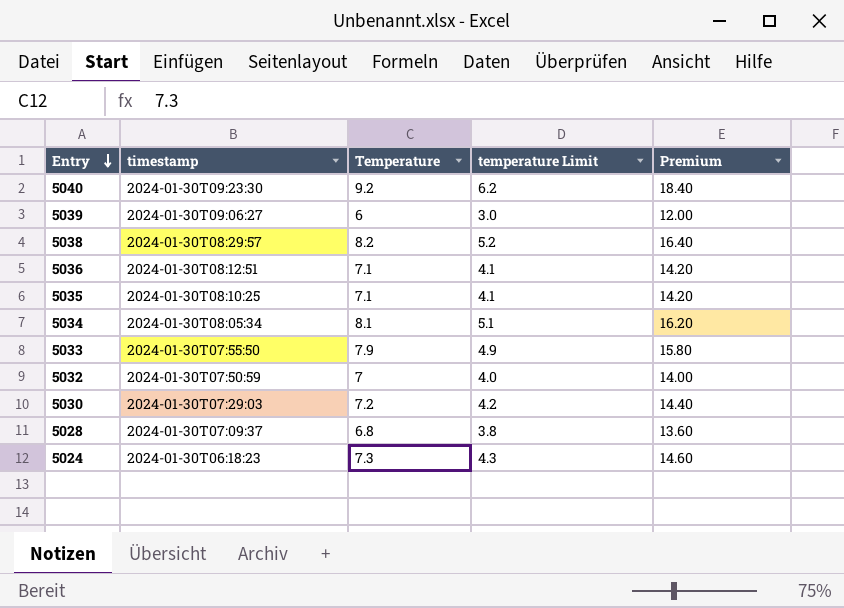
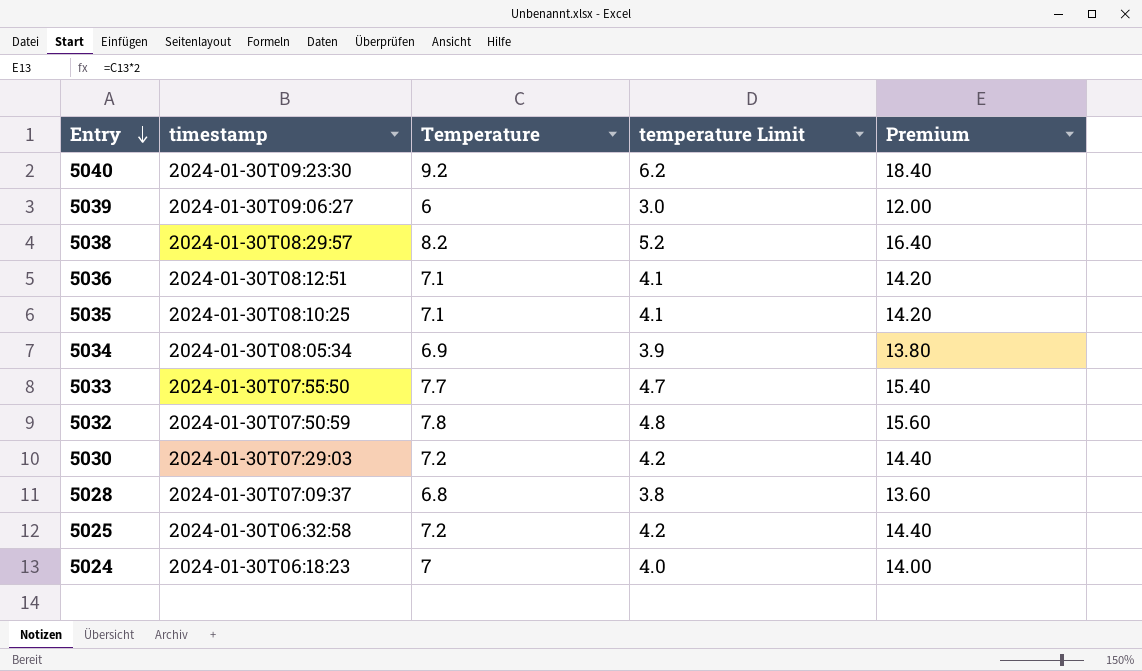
5034 | Temperature: 8.1 -> 6.9
5034 | temperature Limit: 5.1 -> 3.9
5034 | Premium: 16.20 -> 13.80
5033 | Temperature: 7.9 -> 7.7
5033 | temperature Limit: 4.9 -> 4.7
5033 | Premium: 15.80 -> 15.40
5032 | Temperature: 7 -> 7.8
5032 | temperature Limit: 4.0 -> 4.8
5032 | Premium: 14.00 -> 15.60
row 5025: none -> 2024-01-30T06:32:58 | 7.2 | 4.2 | 14.40
5024 | Temperature: 7.3 -> 7
5024 | temperature Limit: 4.3 -> 4.0
5024 | Premium: 14.60 -> 14.00

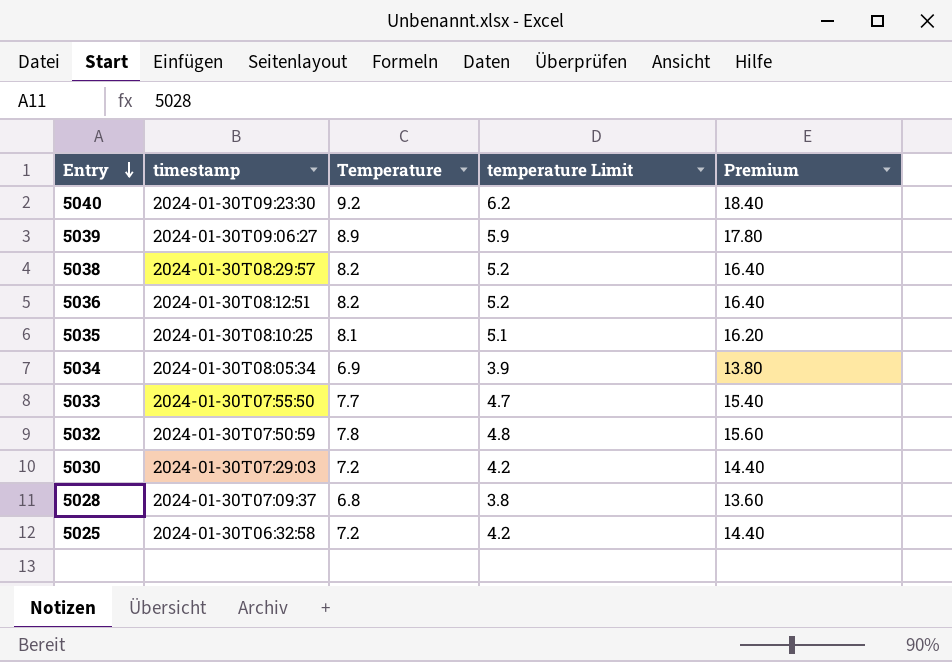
row 5024: 2024-01-30T06:18:23 | 7 | 4.0 | 14.00 -> none
5039 | Temperature: 6 -> 8.9
5039 | temperature Limit: 3.0 -> 5.9
5039 | Premium: 12.00 -> 17.80
5036 | Temperature: 7.1 -> 8.2
5036 | temperature Limit: 4.1 -> 5.2
5036 | Premium: 14.20 -> 16.40
5035 | Temperature: 7.1 -> 8.1
5035 | temperature Limit: 4.1 -> 5.1
5035 | Premium: 14.20 -> 16.20

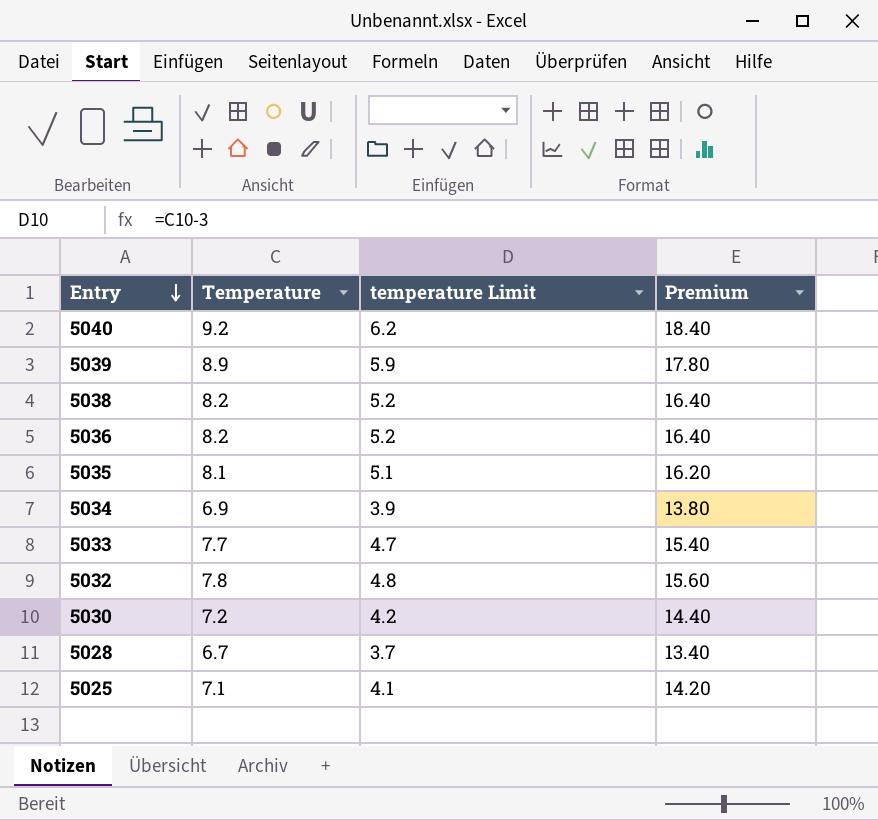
column timestamp | position: 2 -> none
5028 | Temperature: 6.8 -> 6.7
5028 | temperature Limit: 3.8 -> 3.7
5028 | Premium: 13.60 -> 13.40
5025 | Temperature: 7.2 -> 7.1
5025 | temperature Limit: 4.2 -> 4.1
5025 | Premium: 14.40 -> 14.20

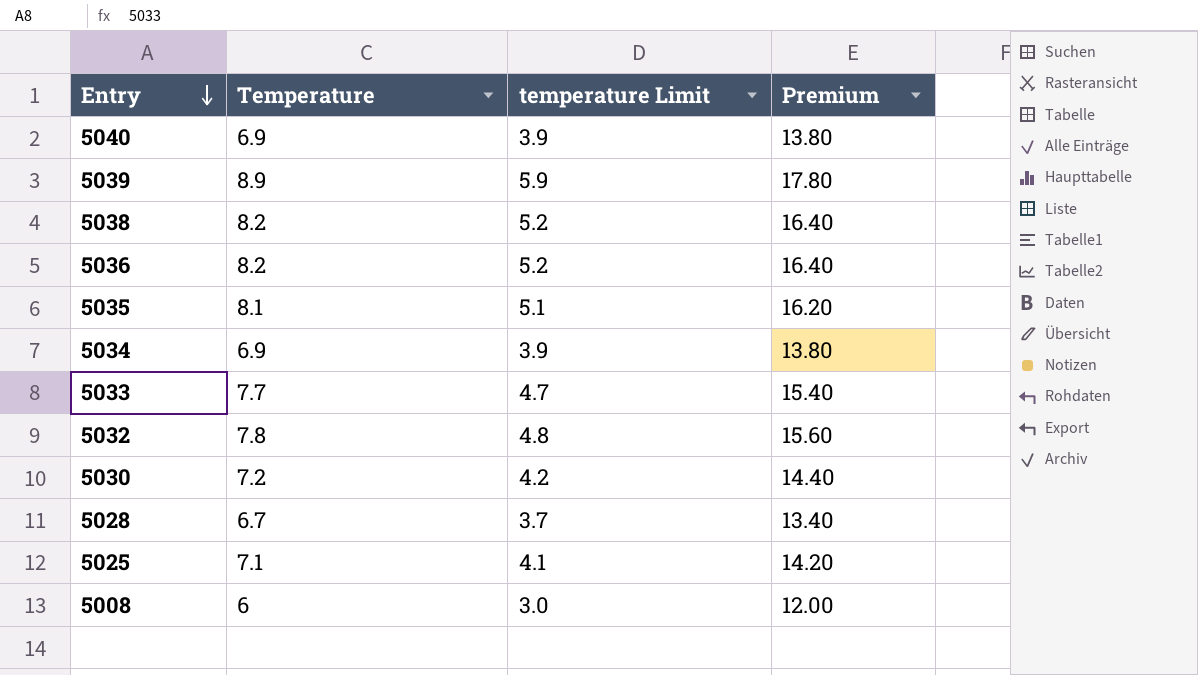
5040 | Temperature: 9.2 -> 6.9
5040 | temperature Limit: 6.2 -> 3.9
5040 | Premium: 18.40 -> 13.80
row 5008: none -> 6 | 3.0 | 12.00

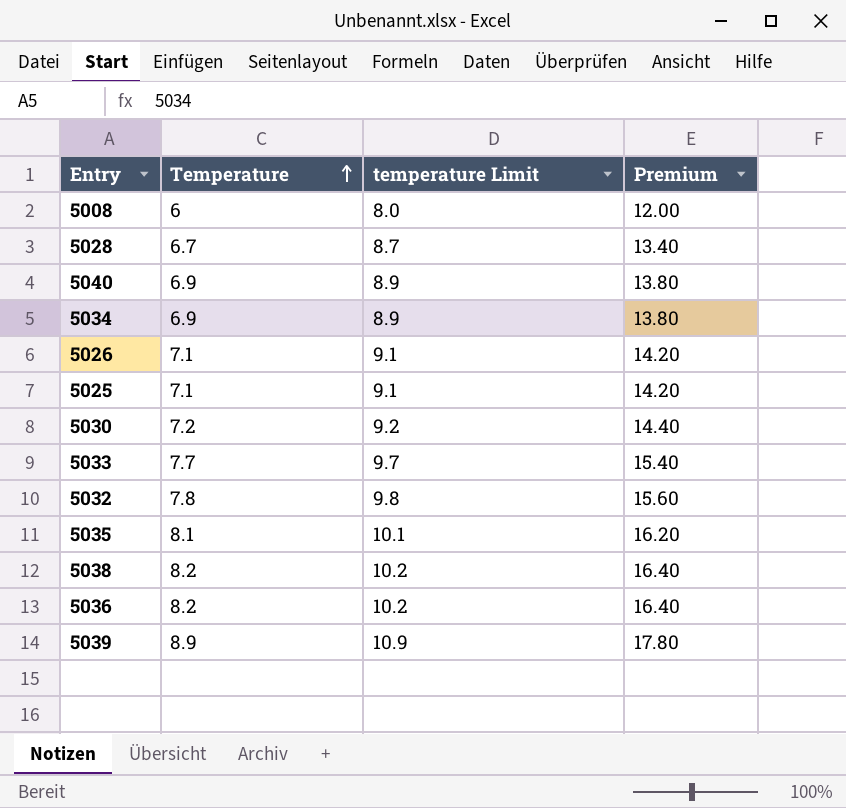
row order: Entry descending -> Temperature ascending
column temperature Limit | formula: [Temperature] - 3 -> [Temperature] + 2
row 5026: none -> 7.1 | 9.1 | 14.20

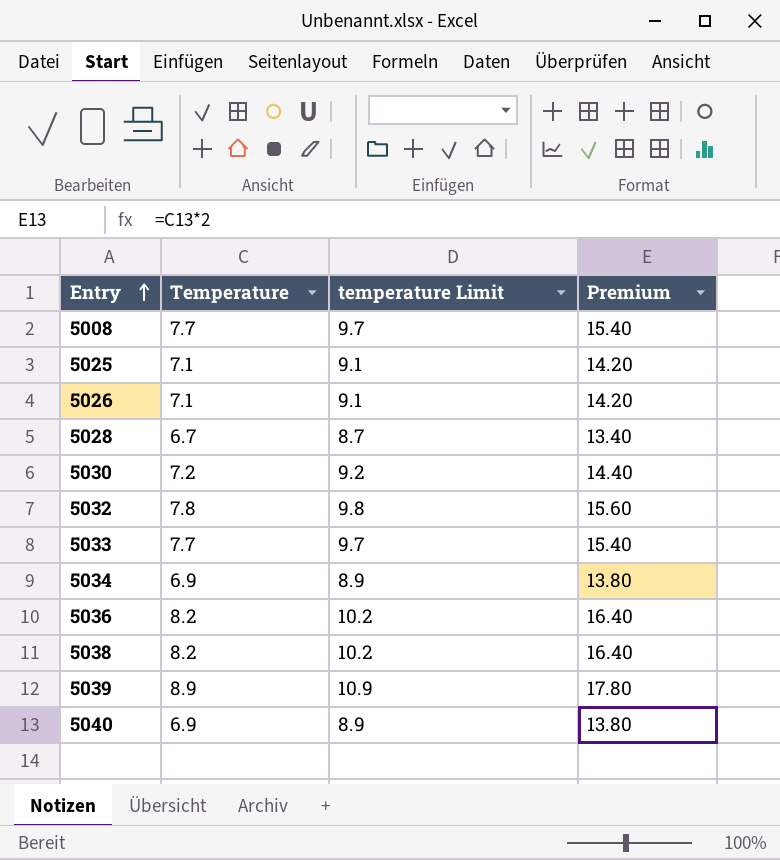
row order: Temperature ascending -> Entry ascending
row 5035: 8.1 | 10.1 | 16.20 -> none
5008 | Temperature: 6 -> 7.7
5008 | temperature Limit: 8.0 -> 9.7
5008 | Premium: 12.00 -> 15.40

